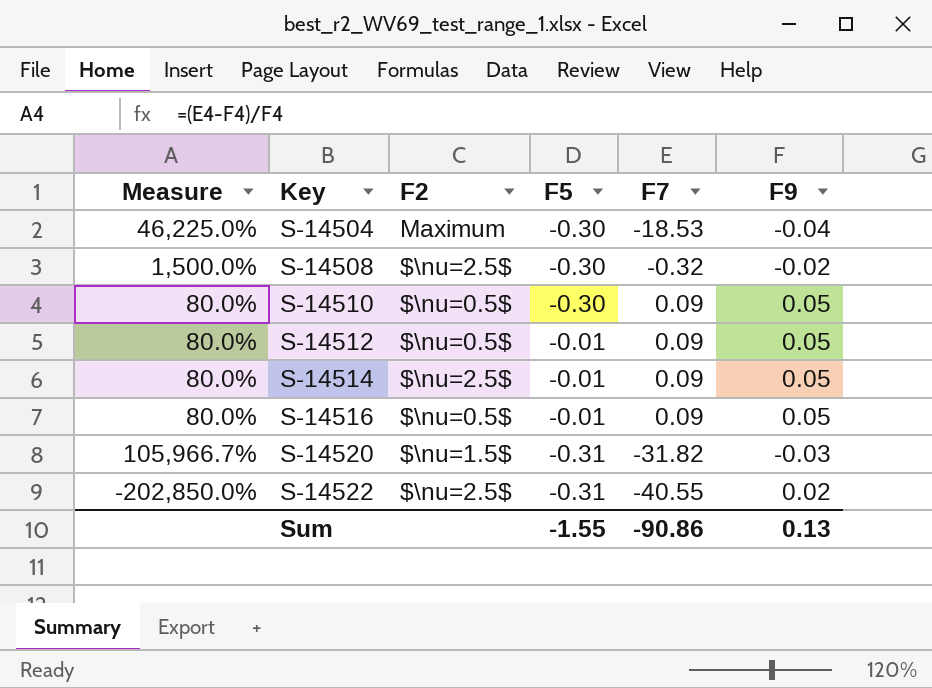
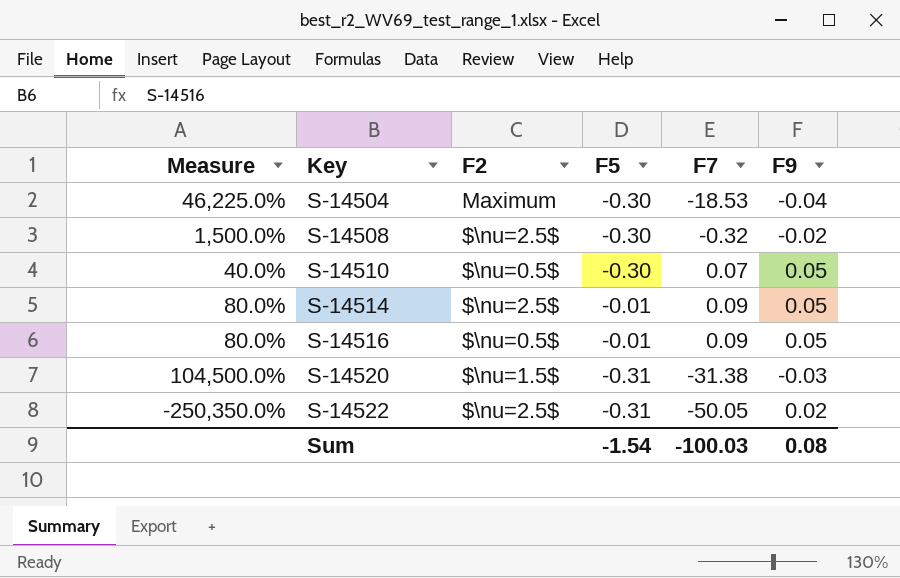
row S-14512: 80.0% | $\nu=0.5$ | -0.01 | 0.09 | 0.05 -> none
S-14510 | Measure: 80.0% -> 40.0%
S-14510 | F7: 0.09 -> 0.07
S-14520 | Measure: 105,966.7% -> 104,500.0%
S-14520 | F7: -31.82 -> -31.38
S-14522 | Measure: -202,850.0% -> -250,350.0%
S-14522 | F7: -40.55 -> -50.05
Sum | F5: -1.55 -> -1.54
Sum | F7: -90.86 -> -100.03
Sum | F9: 0.13 -> 0.08

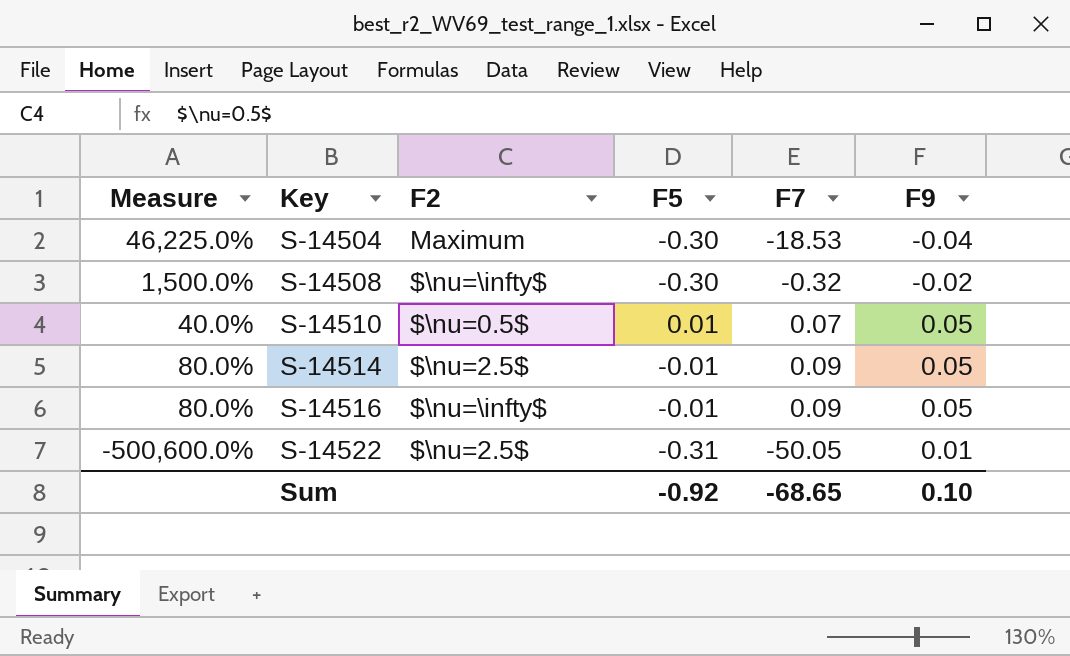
row S-14520: 104,500.0% | $\nu=1.5$ | -0.31 | -31.38 | -0.03 -> none
S-14508 | F2: $\nu=2.5$ -> $\nu=\infty$
S-14510 | F5: -0.30 -> 0.01
S-14516 | F2: $\nu=0.5$ -> $\nu=\infty$
S-14522 | Measure: -250,350.0% -> -500,600.0%
S-14522 | F9: 0.02 -> 0.01
Sum | F5: -1.54 -> -0.92
Sum | F7: -100.03 -> -68.65
Sum | F9: 0.08 -> 0.10

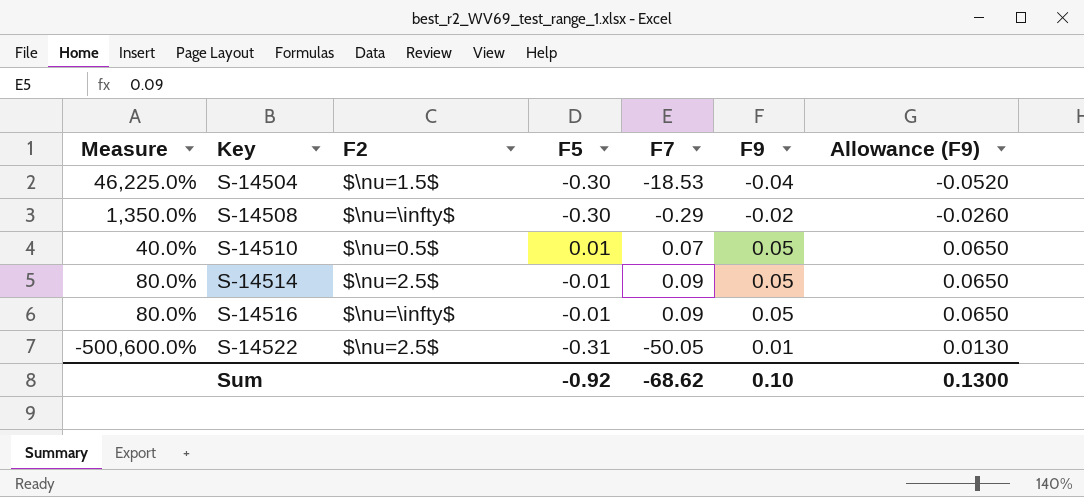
column Allowance (F9) | formula: none -> [F9] * 1.3
S-14504 | F2: Maximum -> $\nu=1.5$
S-14508 | Measure: 1,500.0% -> 1,350.0%
S-14508 | F7: -0.32 -> -0.29
Sum | F7: -68.65 -> -68.62

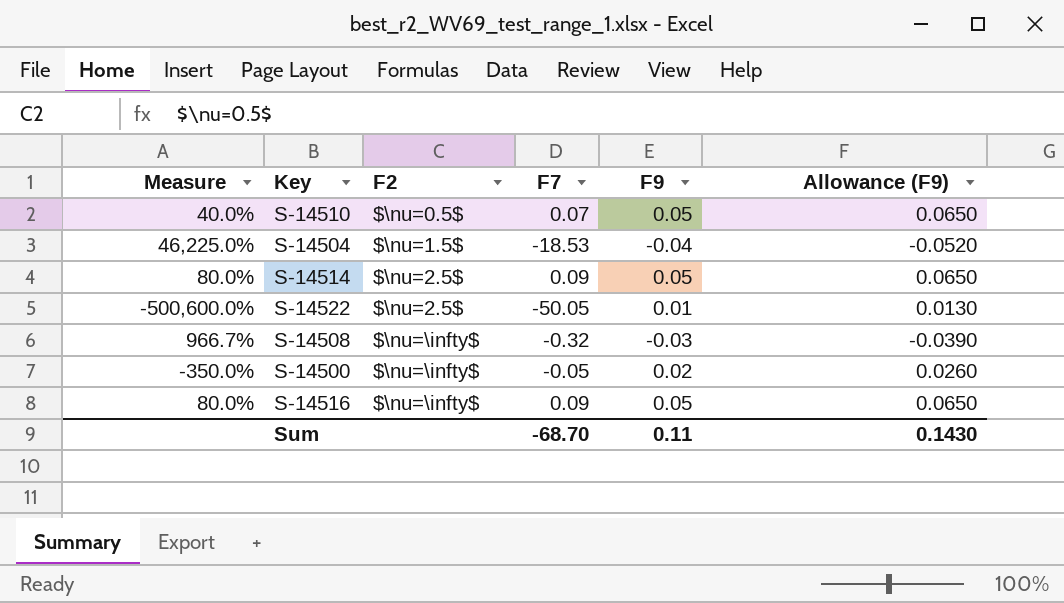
row order: Key ascending -> F2 ascending
column F5 | position: 4 -> none
S-14508 | Measure: 1,350.0% -> 966.7%
S-14508 | F7: -0.29 -> -0.32
S-14508 | F9: -0.02 -> -0.03
S-14508 | Allowance (F9): -0.0260 -> -0.0390
row S-14500: none -> -350.0% | $\nu=\infty$ | -0.05 | 0.02 | 0.0260
Sum | F7: -68.62 -> -68.70
Sum | F9: 0.10 -> 0.11
Sum | Allowance (F9): 0.1300 -> 0.1430

